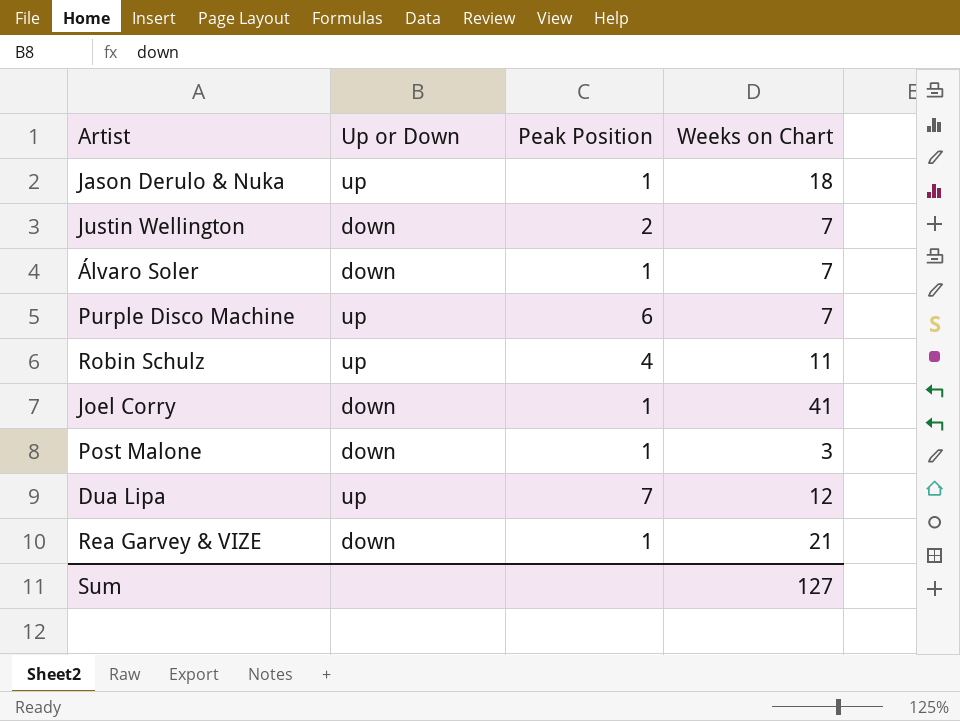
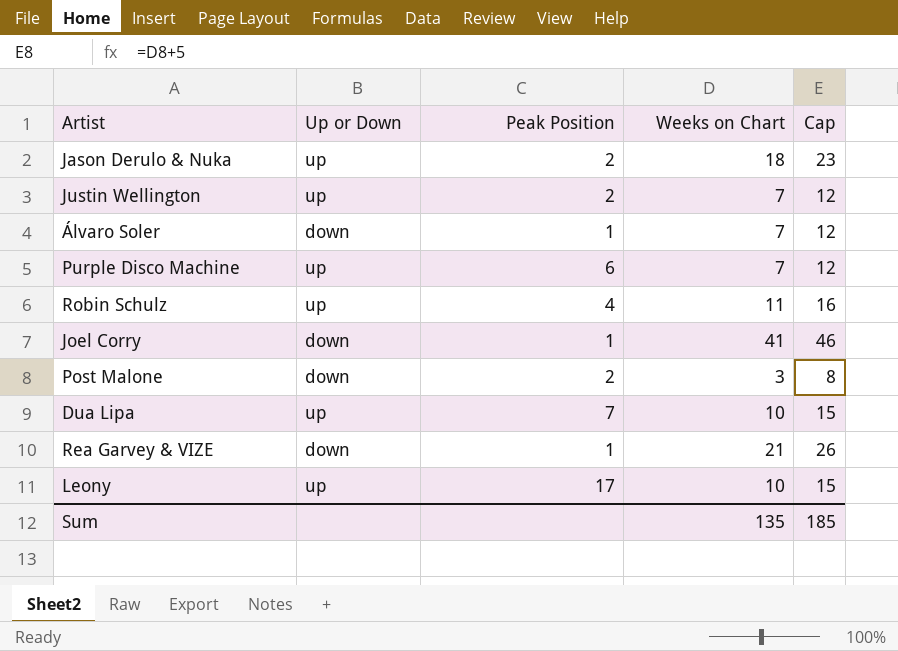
column Cap | formula: none -> [Weeks on Chart] + 5
Jason Derulo & Nuka | Peak Position: 1 -> 2
Justin Wellington | Up or Down: down -> up
Post Malone | Peak Position: 1 -> 2
Dua Lipa | Weeks on Chart: 12 -> 10
row Leony: none -> up | 17 | 10 | 15
Sum | Weeks on Chart: 127 -> 135

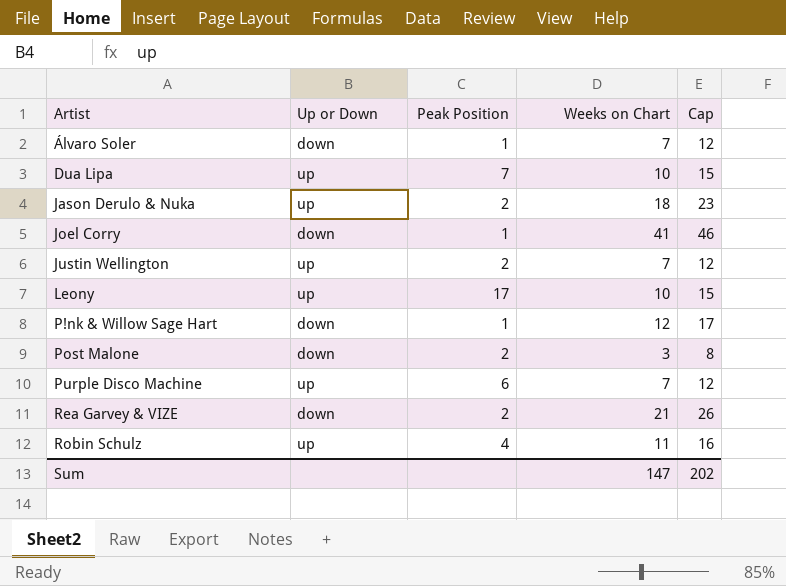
row order: none -> Artist ascending
row P!nk & Willow Sage Hart: none -> down | 1 | 12 | 17
Rea Garvey & VIZE | Peak Position: 1 -> 2
Sum | Weeks on Chart: 135 -> 147
Sum | Cap: 185 -> 202

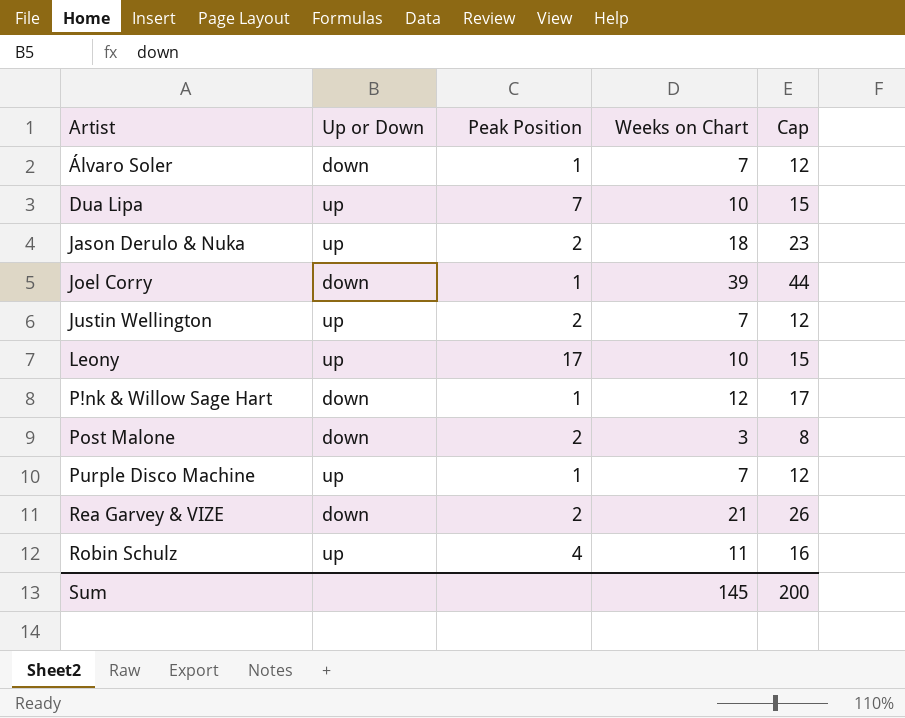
Joel Corry | Weeks on Chart: 41 -> 39
Joel Corry | Cap: 46 -> 44
Purple Disco Machine | Peak Position: 6 -> 1
Sum | Weeks on Chart: 147 -> 145
Sum | Cap: 202 -> 200

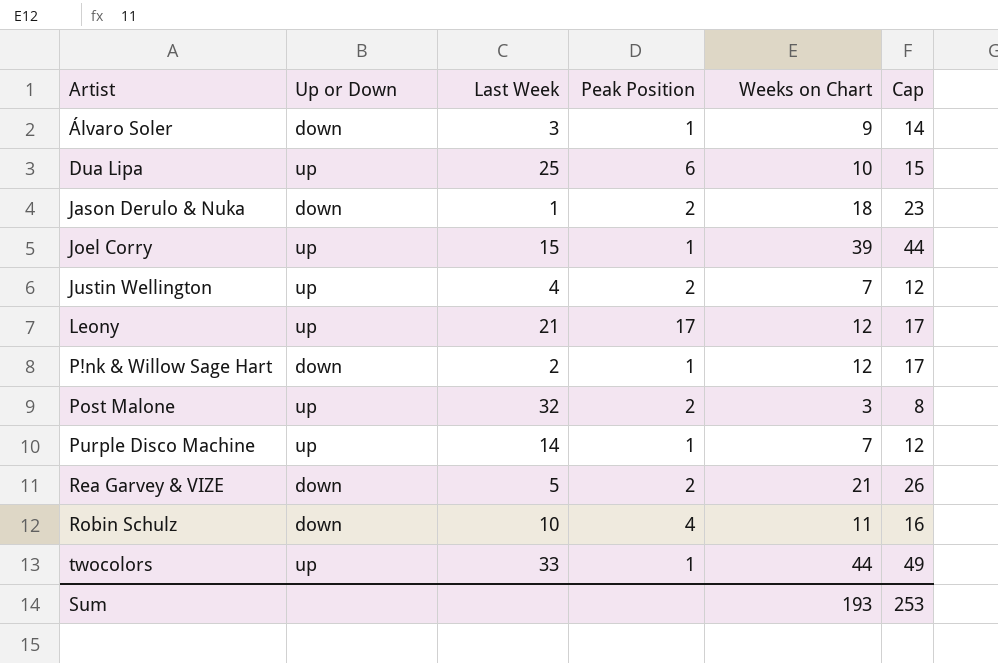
column Last Week | position: none -> 3
Álvaro Soler | Weeks on Chart: 7 -> 9
Álvaro Soler | Cap: 12 -> 14
Dua Lipa | Peak Position: 7 -> 6
Jason Derulo & Nuka | Up or Down: up -> down
Joel Corry | Up or Down: down -> up
Leony | Weeks on Chart: 10 -> 12
Leony | Cap: 15 -> 17
Post Malone | Up or Down: down -> up
Robin Schulz | Up or Down: up -> down
row twocolors: none -> up | 33 | 1 | 44 | 49
Sum | Weeks on Chart: 145 -> 193
Sum | Cap: 200 -> 253

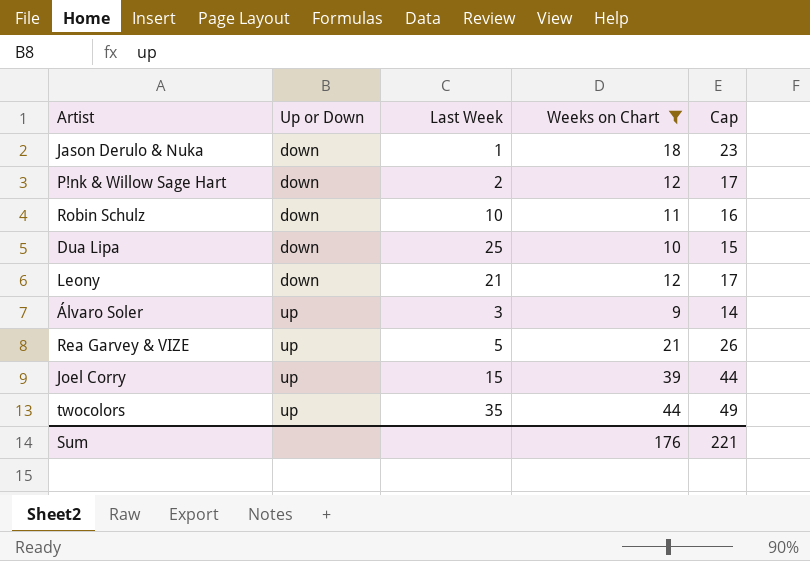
filter: none -> Weeks on Chart >= 9
row order: Artist ascending -> Up or Down ascending
column Peak Position | position: 4 -> none
Dua Lipa | Up or Down: up -> down
Leony | Up or Down: up -> down
Álvaro Soler | Up or Down: down -> up
Rea Garvey & VIZE | Up or Down: down -> up
twocolors | Last Week: 33 -> 35
Sum | Weeks on Chart: 193 -> 176
Sum | Cap: 253 -> 221

